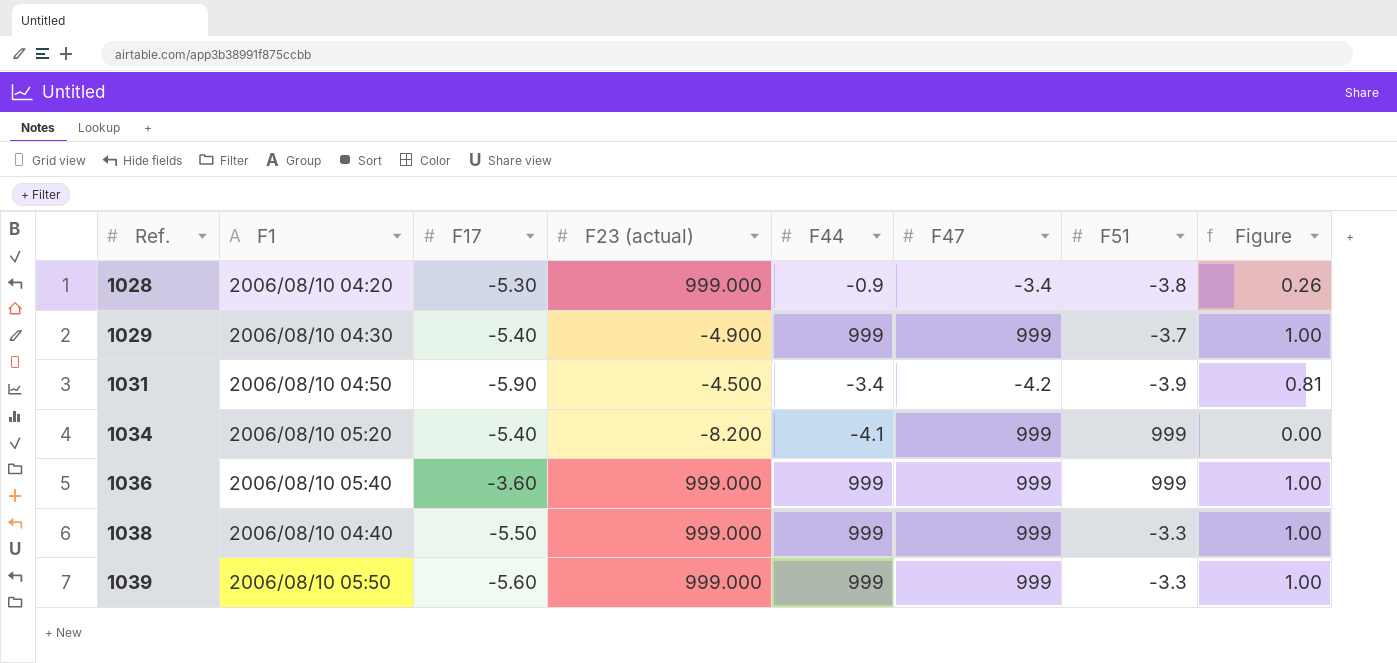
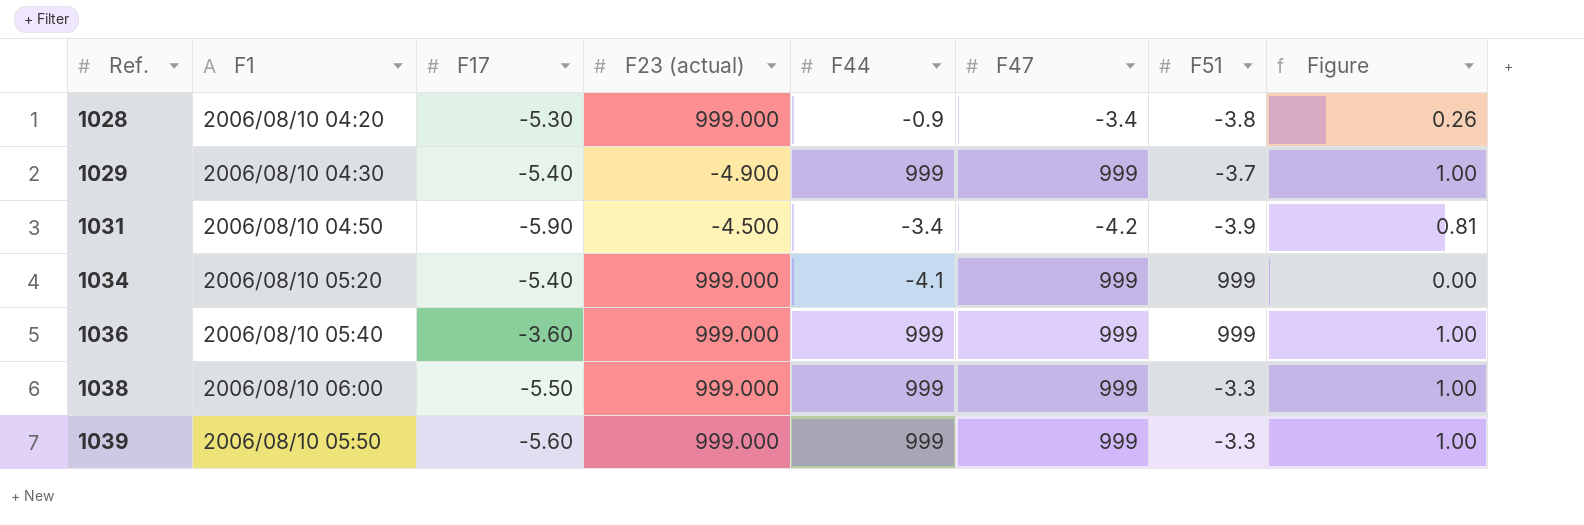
1034 | F23 (actual): -8.200 -> 999.000
1038 | F1: 2006/08/10 04:40 -> 2006/08/10 06:00

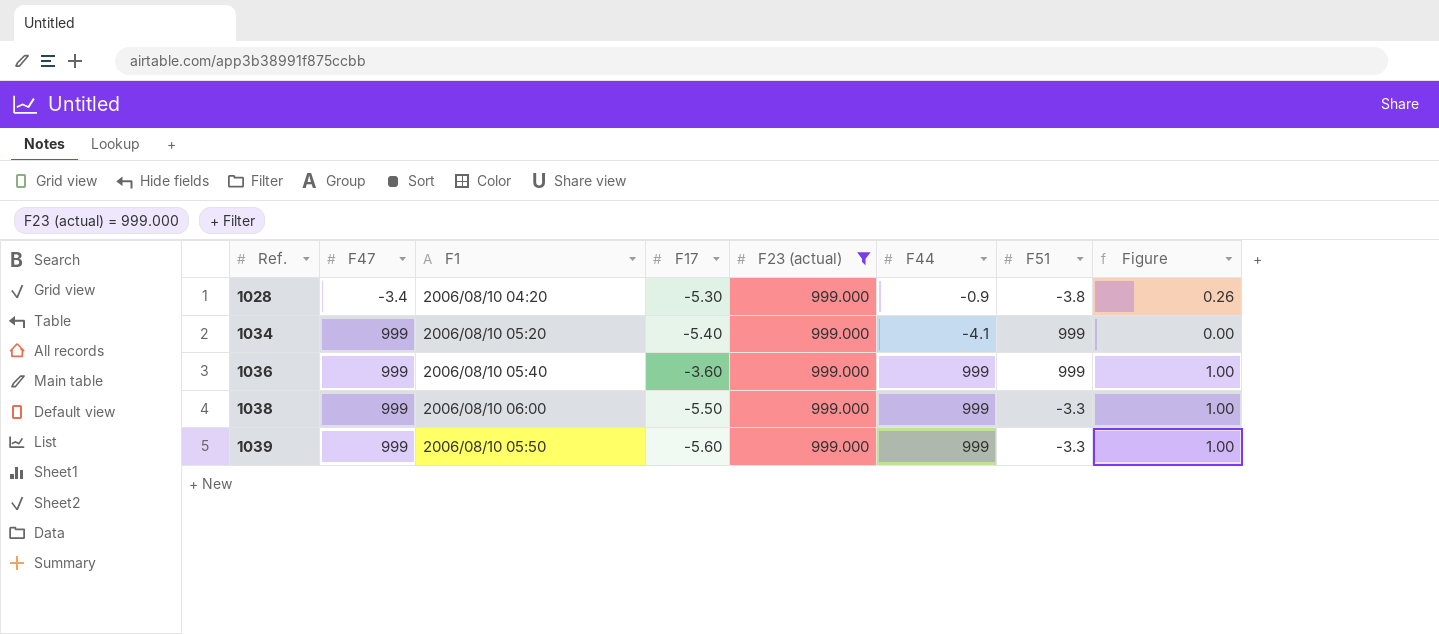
filter: none -> F23 (actual) = 999.000
column F47 | position: 6 -> 2

